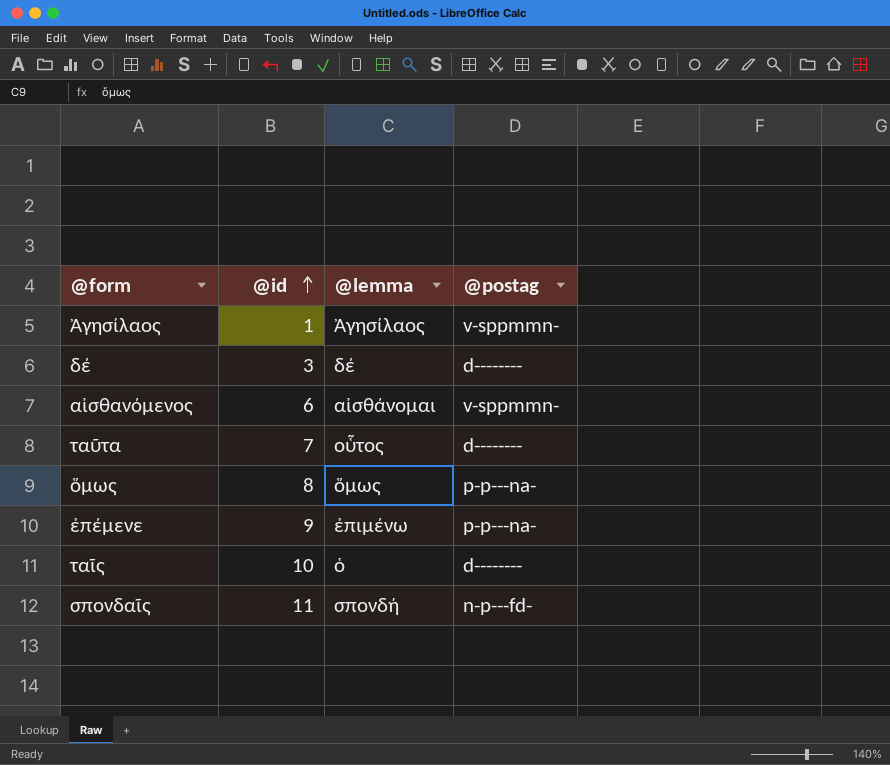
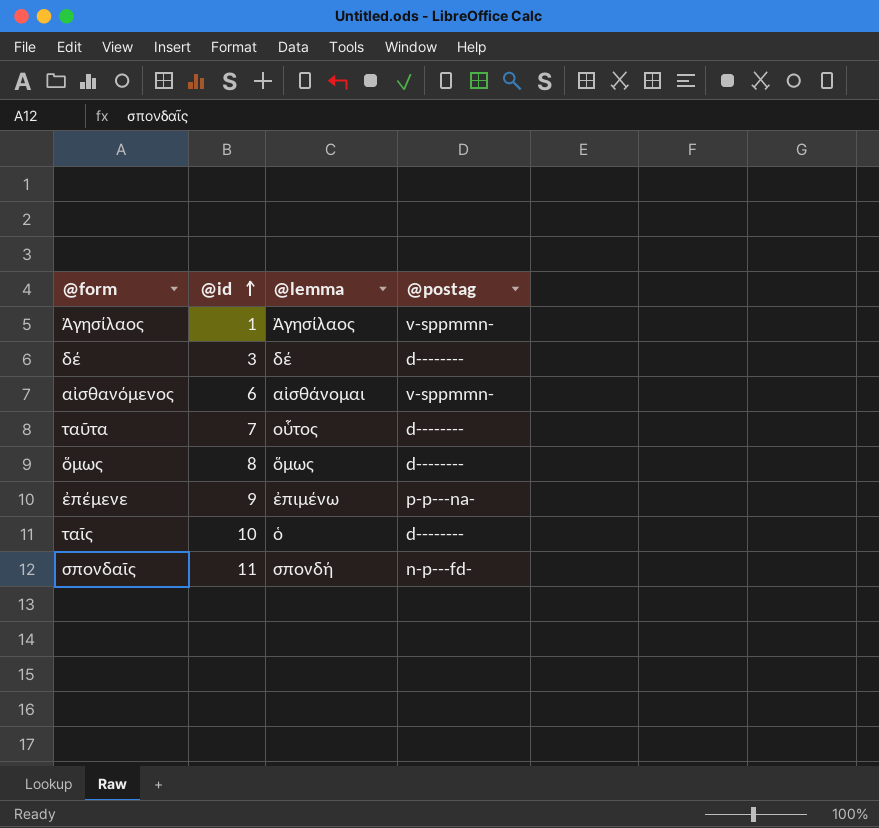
ὅμως | @postag: p-p---na- -> d--------

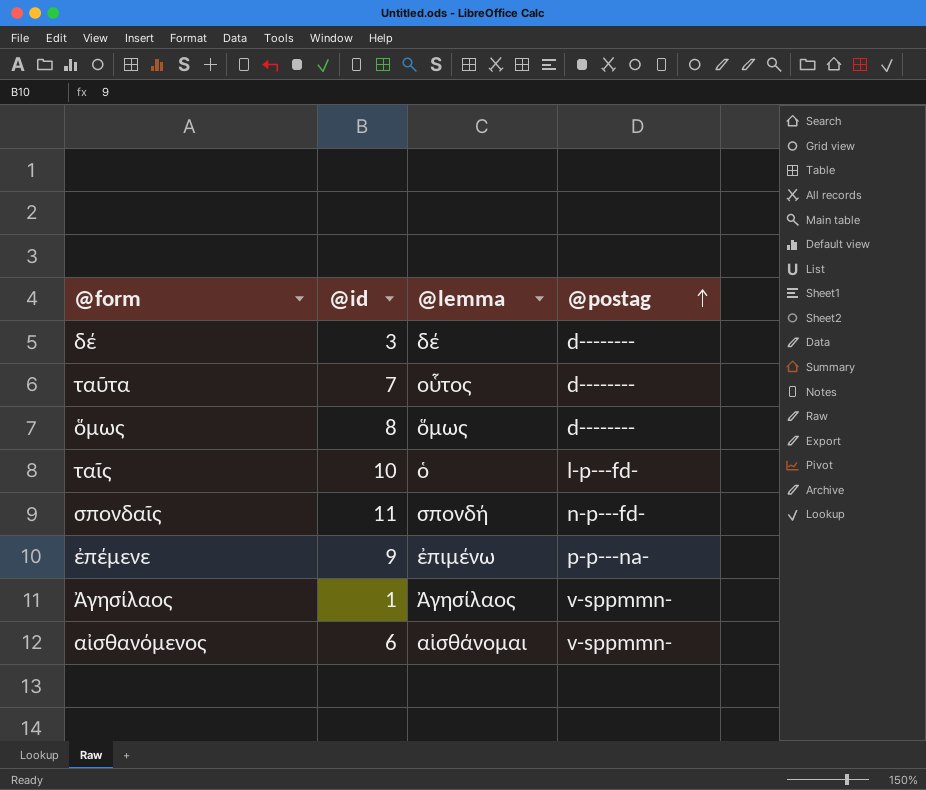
row order: @id ascending -> @postag ascending
ταῖς | @postag: d-------- -> l-p---fd-

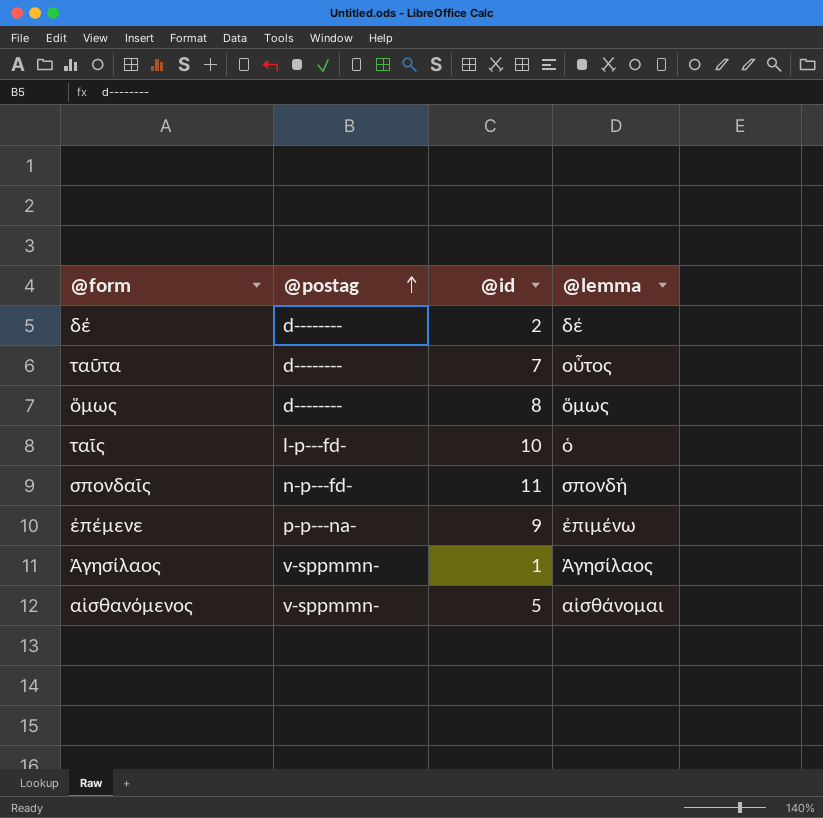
column @postag | position: 4 -> 2
δέ | @id: 3 -> 2
αἰσθανόμενος | @id: 6 -> 5

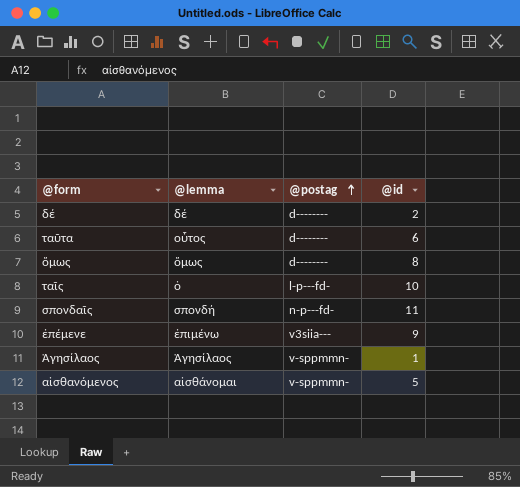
column @lemma | position: 4 -> 2
ταῦτα | @id: 7 -> 6
ἐπέμενε | @postag: p-p---na- -> v3siia---

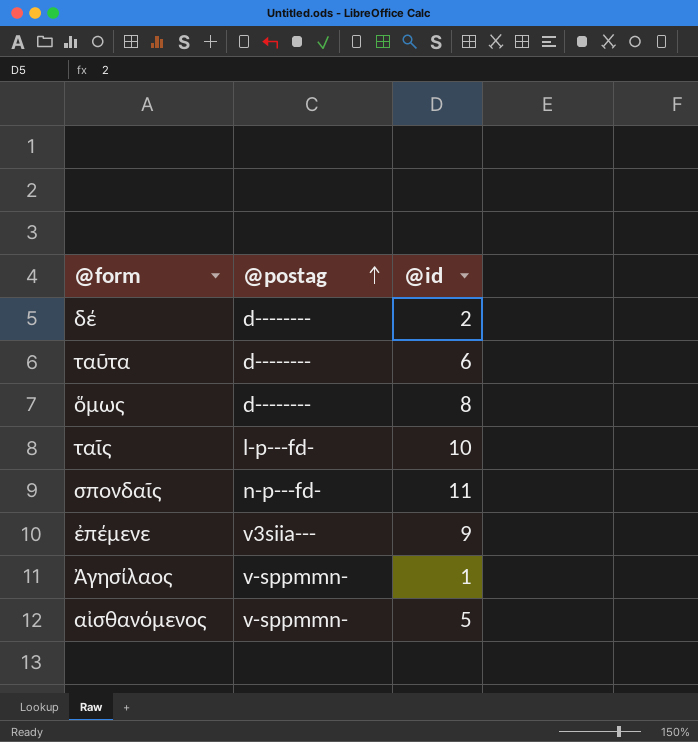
column @lemma | position: 2 -> none

